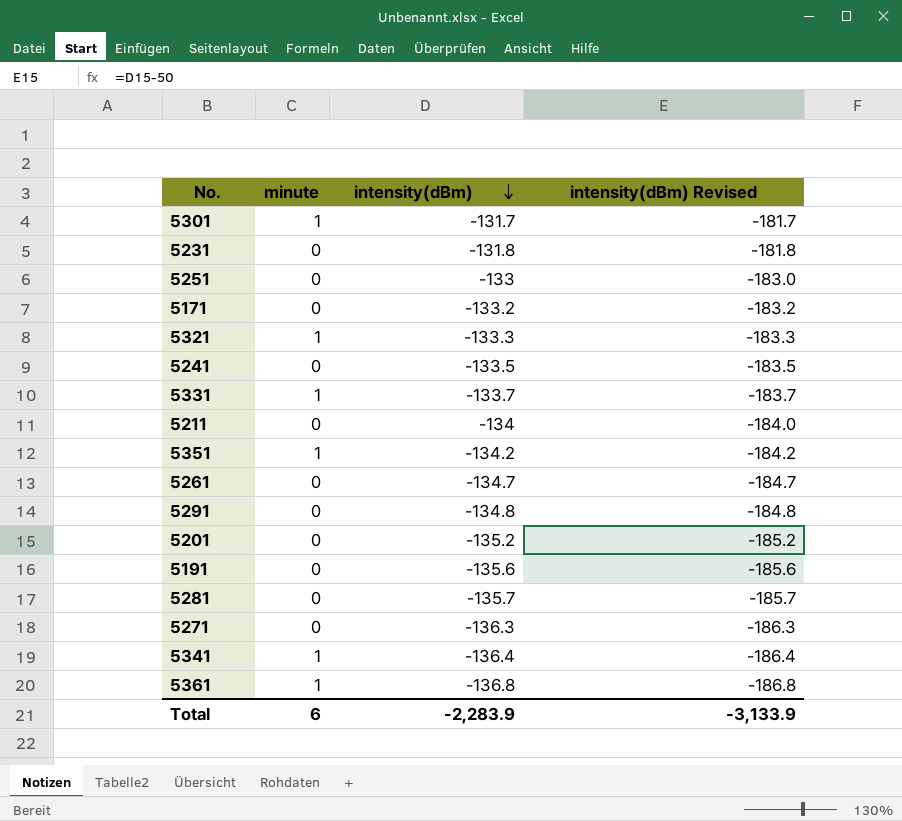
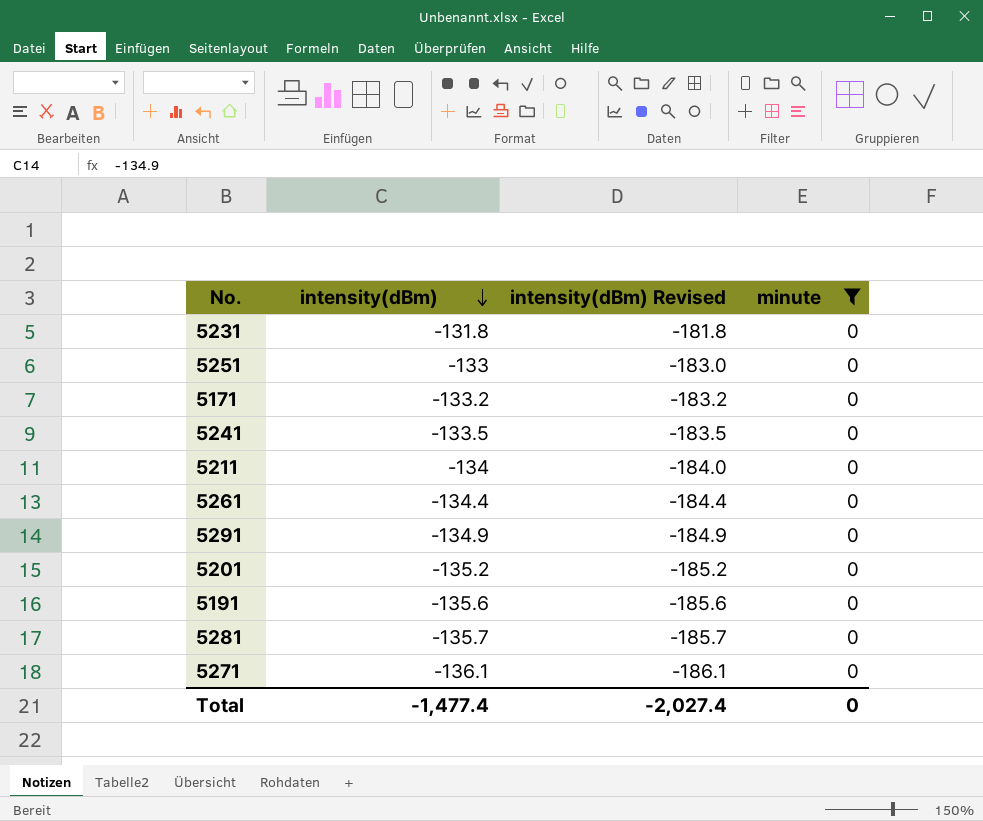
filter: none -> minute = 0
column minute | position: 2 -> 4
5261 | intensity(dBm): -134.7 -> -134.4
5261 | intensity(dBm) Revised: -184.7 -> -184.4
5291 | intensity(dBm): -134.8 -> -134.9
5291 | intensity(dBm) Revised: -184.8 -> -184.9
5271 | intensity(dBm): -136.3 -> -136.1
5271 | intensity(dBm) Revised: -186.3 -> -186.1
Total | intensity(dBm): -2,283.9 -> -1,477.4
Total | intensity(dBm) Revised: -3,133.9 -> -2,027.4
Total | minute: 6 -> 0

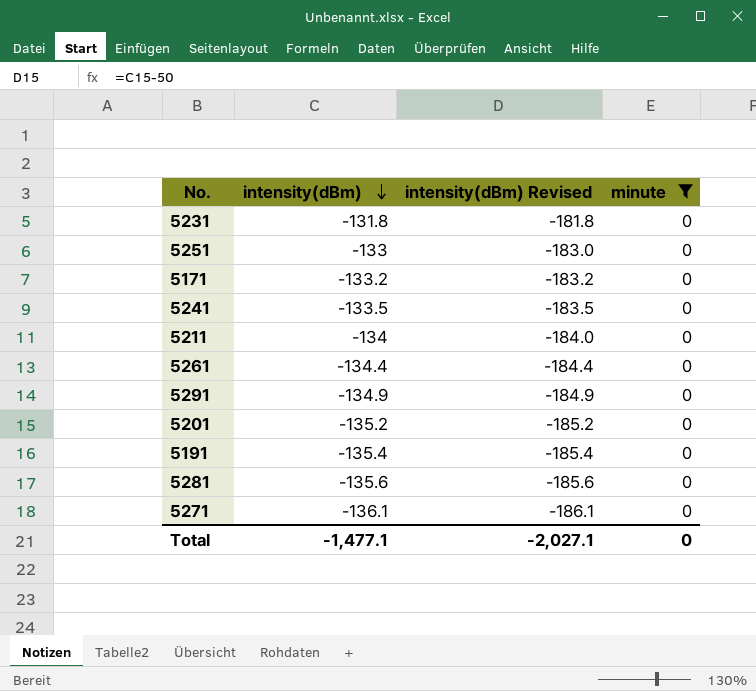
5191 | intensity(dBm): -135.6 -> -135.4
5191 | intensity(dBm) Revised: -185.6 -> -185.4
5281 | intensity(dBm): -135.7 -> -135.6
5281 | intensity(dBm) Revised: -185.7 -> -185.6
Total | intensity(dBm): -1,477.4 -> -1,477.1
Total | intensity(dBm) Revised: -2,027.4 -> -2,027.1

